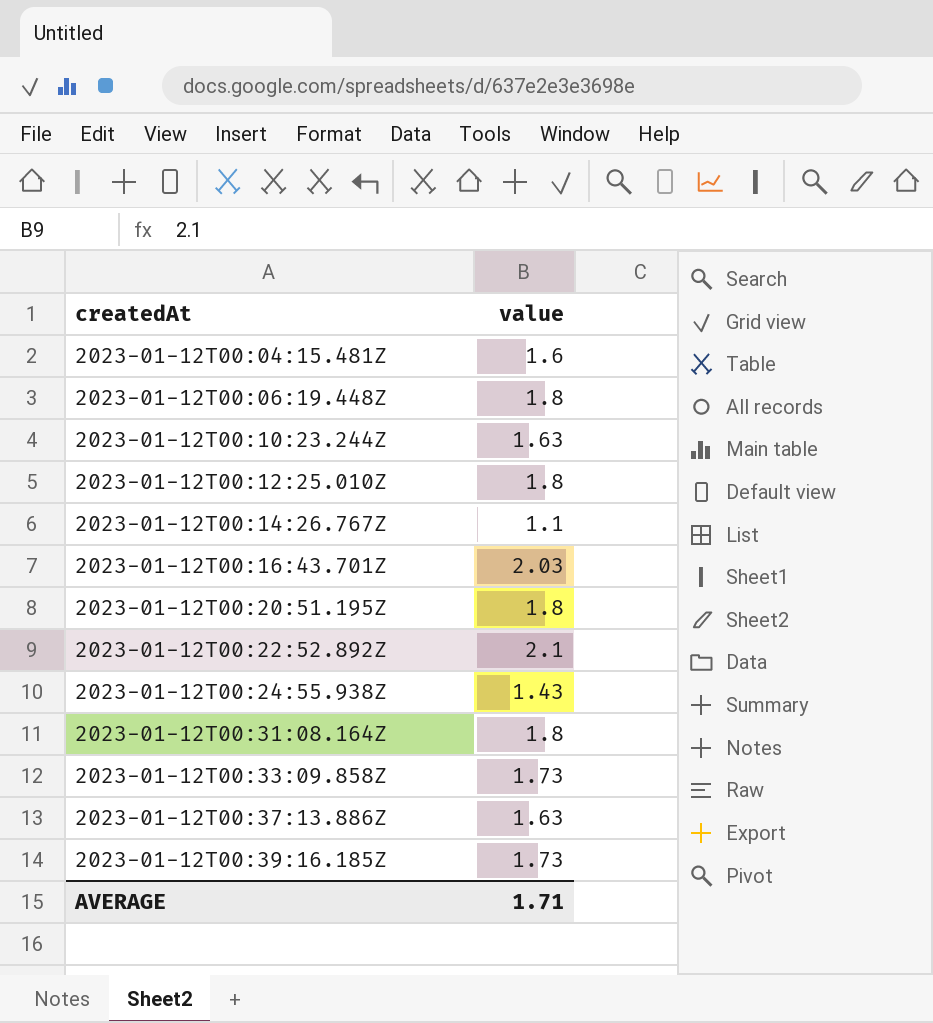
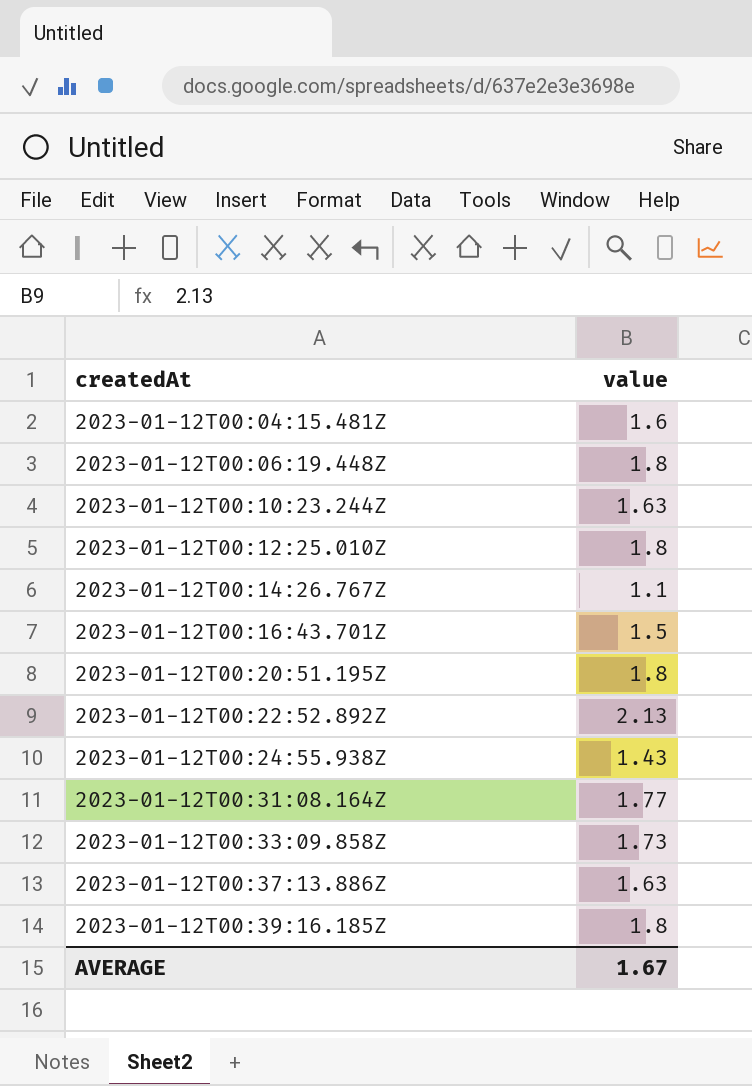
2023-01-12T00:16:43.701Z | value: 2.03 -> 1.5
2023-01-12T00:22:52.892Z | value: 2.1 -> 2.13
2023-01-12T00:31:08.164Z | value: 1.8 -> 1.77
2023-01-12T00:39:16.185Z | value: 1.73 -> 1.8
AVERAGE | value: 1.71 -> 1.67

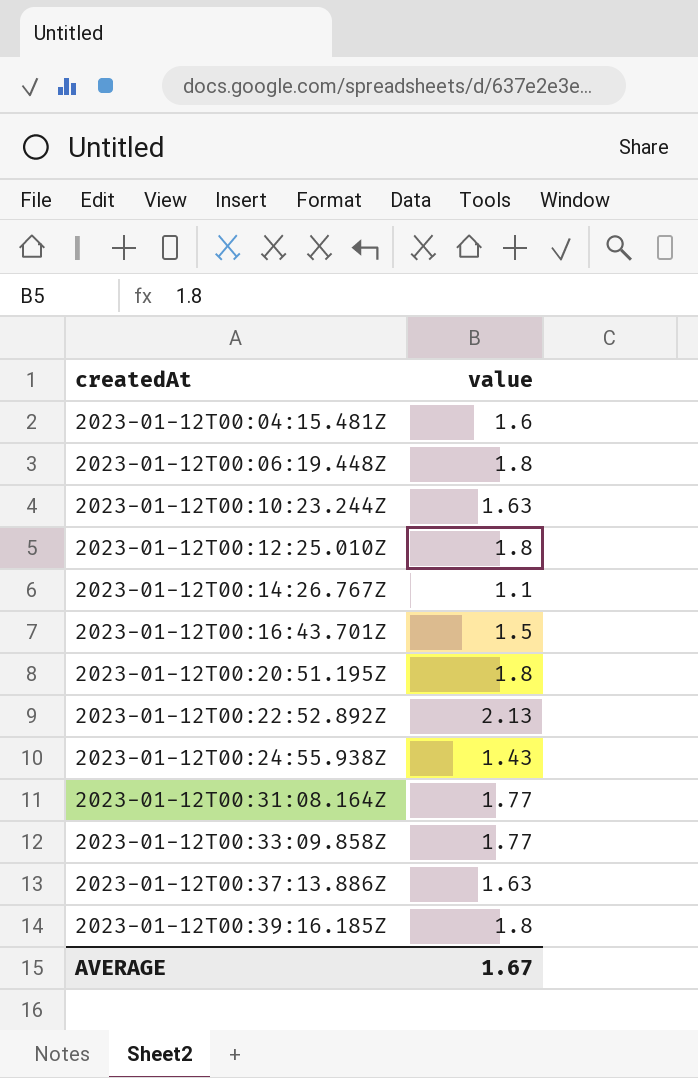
2023-01-12T00:33:09.858Z | value: 1.73 -> 1.77

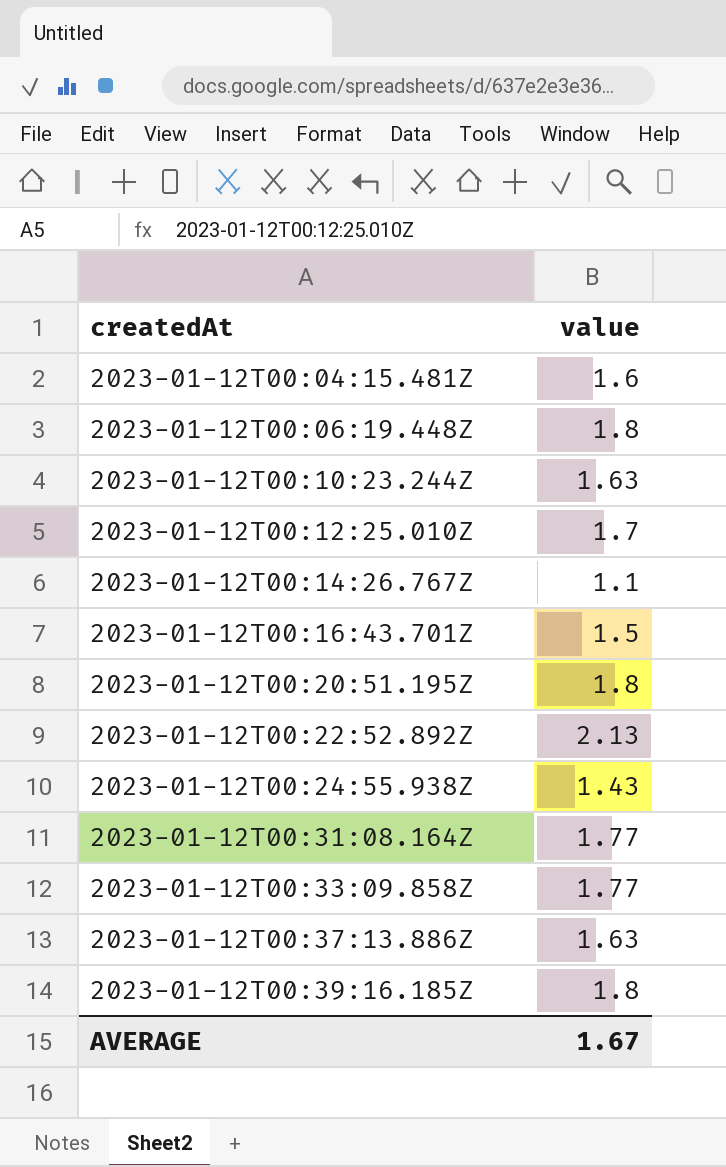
2023-01-12T00:12:25.010Z | value: 1.8 -> 1.7

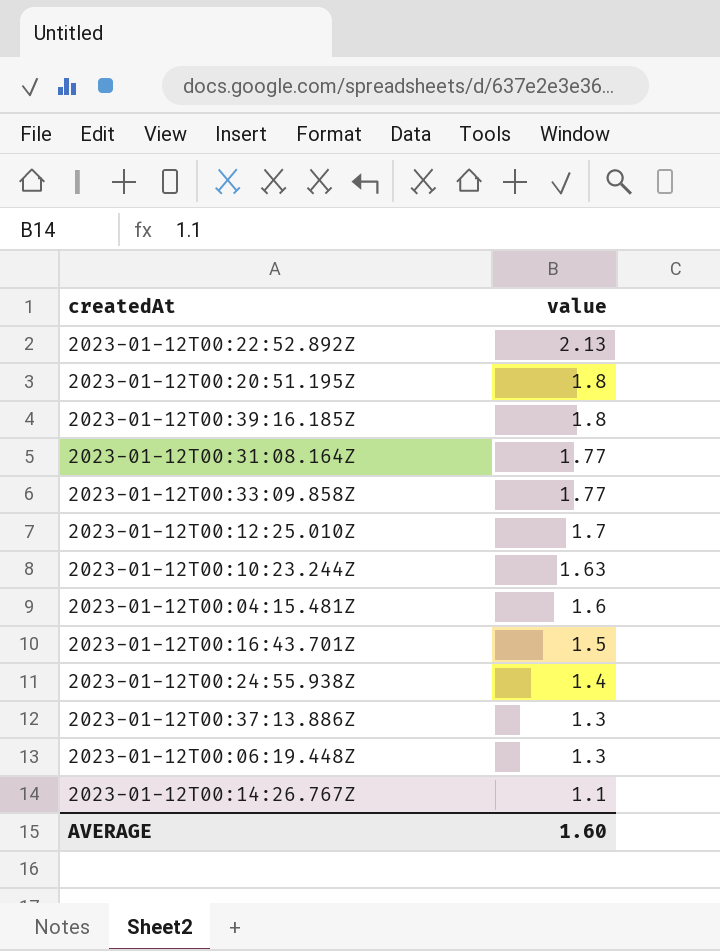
row order: createdAt ascending -> value descending
2023-01-12T00:24:55.938Z | value: 1.43 -> 1.4
2023-01-12T00:37:13.886Z | value: 1.63 -> 1.3
2023-01-12T00:06:19.448Z | value: 1.8 -> 1.3
AVERAGE | value: 1.67 -> 1.60

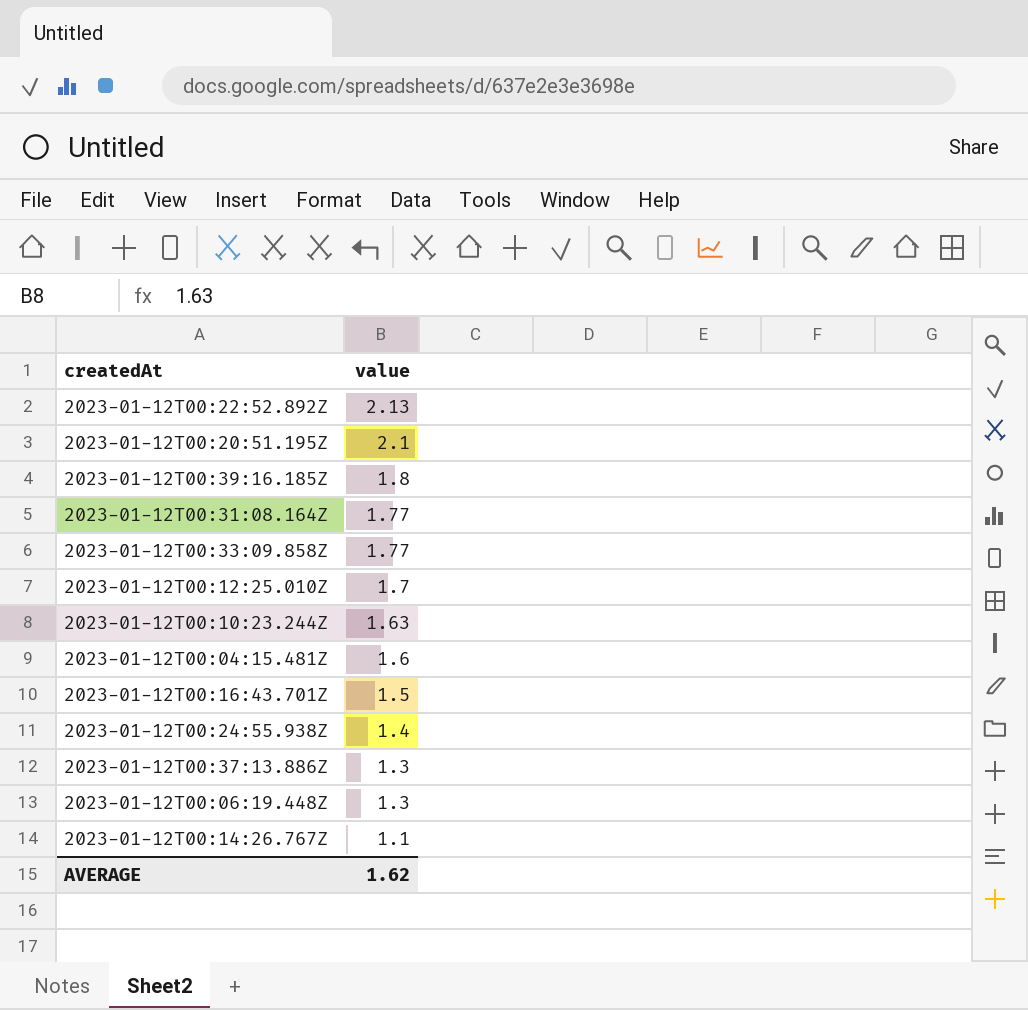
2023-01-12T00:20:51.195Z | value: 1.8 -> 2.1
AVERAGE | value: 1.60 -> 1.62

